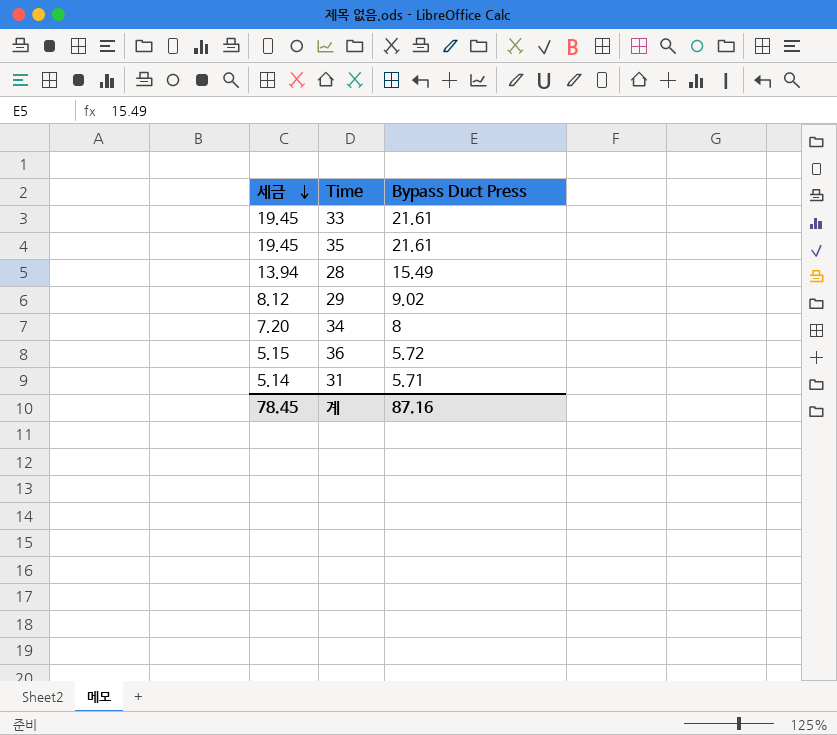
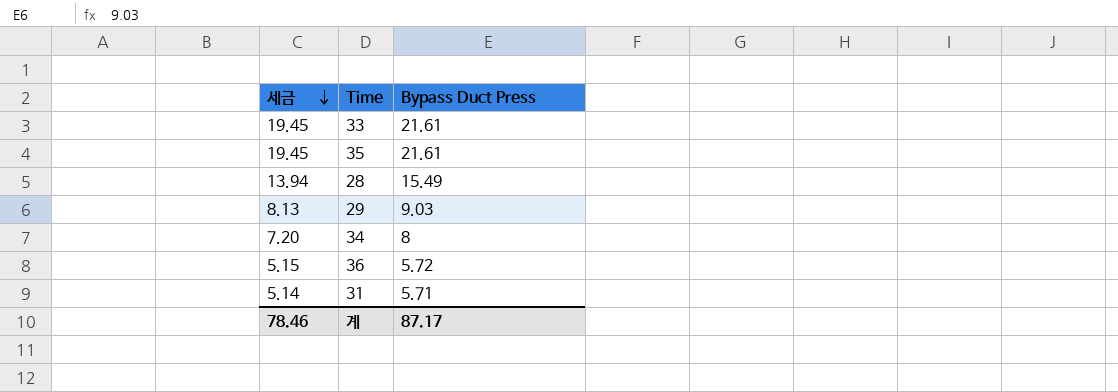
29 | 세금: 8.12 -> 8.13
29 | Bypass Duct Press: 9.02 -> 9.03
계 | 세금: 78.45 -> 78.46
계 | Bypass Duct Press: 87.16 -> 87.17

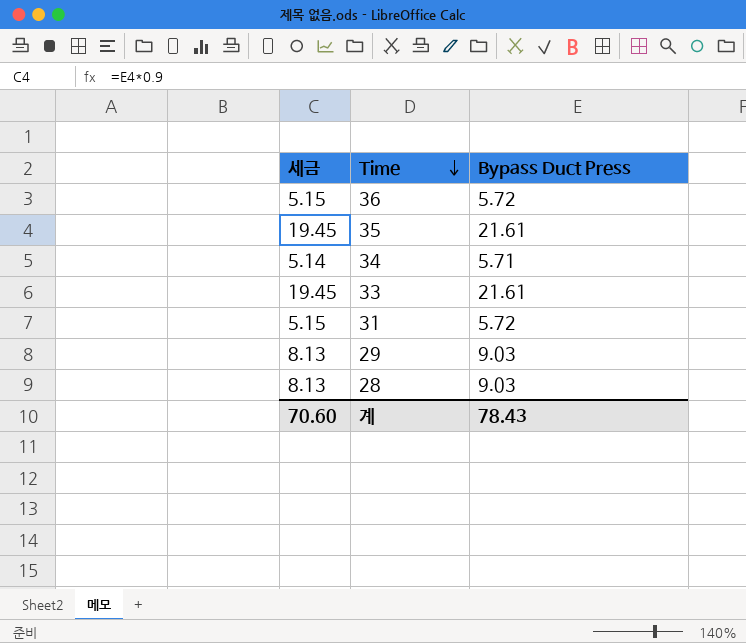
row order: 세금 descending -> Time descending
34 | 세금: 7.20 -> 5.14
34 | Bypass Duct Press: 8 -> 5.71
31 | 세금: 5.14 -> 5.15
31 | Bypass Duct Press: 5.71 -> 5.72
28 | 세금: 13.94 -> 8.13
28 | Bypass Duct Press: 15.49 -> 9.03
계 | 세금: 78.46 -> 70.60
계 | Bypass Duct Press: 87.17 -> 78.43

